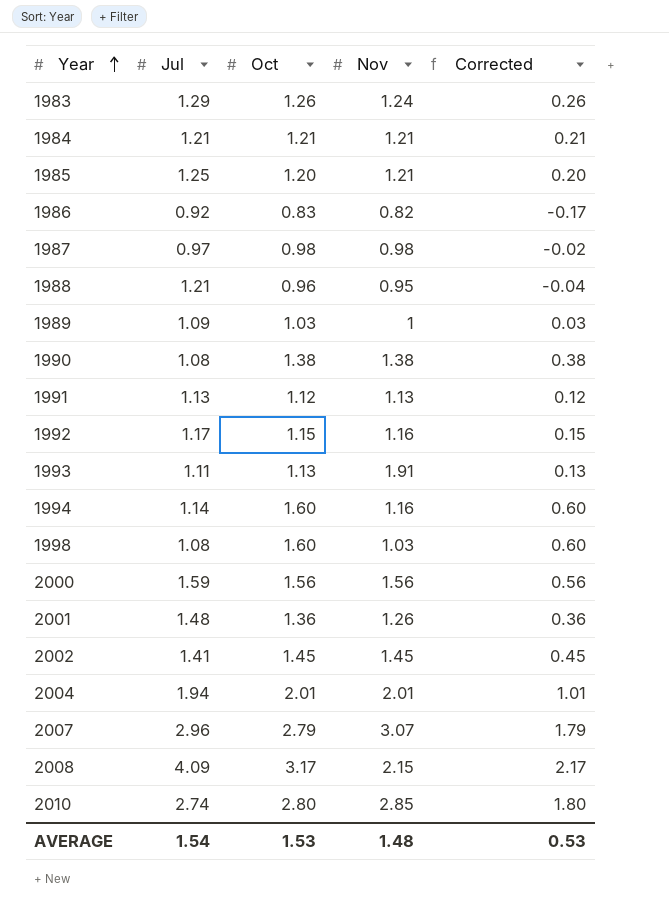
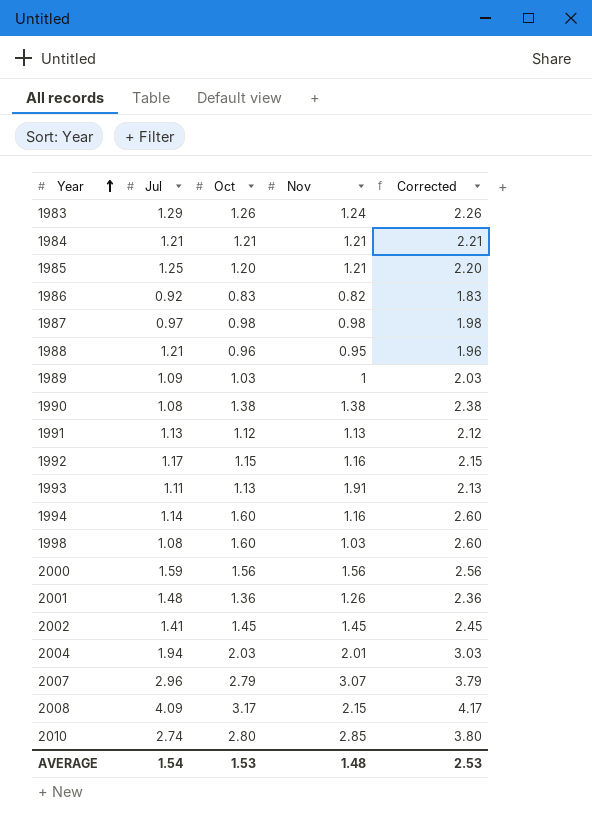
column Corrected | formula: [Oct] - 1 -> [Oct] + 1
2004 | Oct: 2.01 -> 2.03
AVERAGE | Corrected: 0.53 -> 2.53

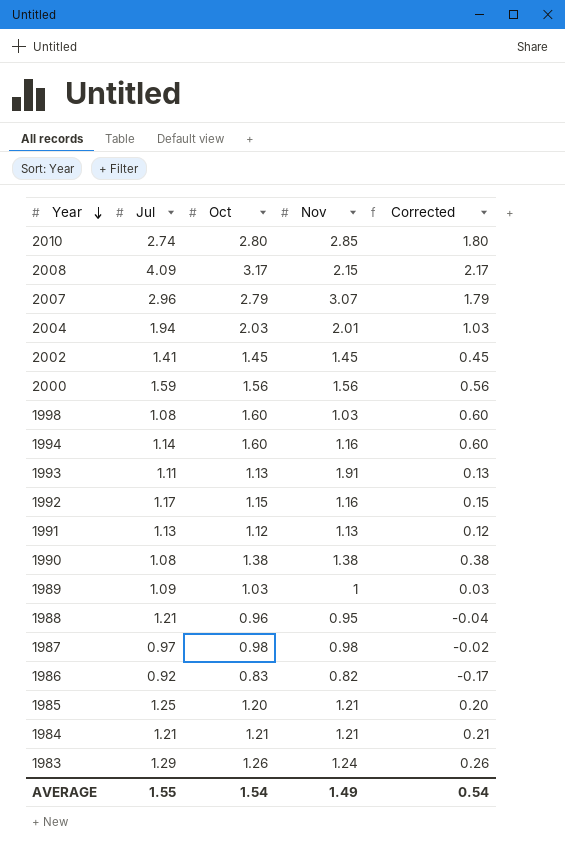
row order: Year ascending -> Year descending
column Corrected | formula: [Oct] + 1 -> [Oct] - 1
row 2001: 1.48 | 1.36 | 1.26 | 2.36 -> none
AVERAGE | Jul: 1.54 -> 1.55
AVERAGE | Oct: 1.53 -> 1.54
AVERAGE | Nov: 1.48 -> 1.49
AVERAGE | Corrected: 2.53 -> 0.54

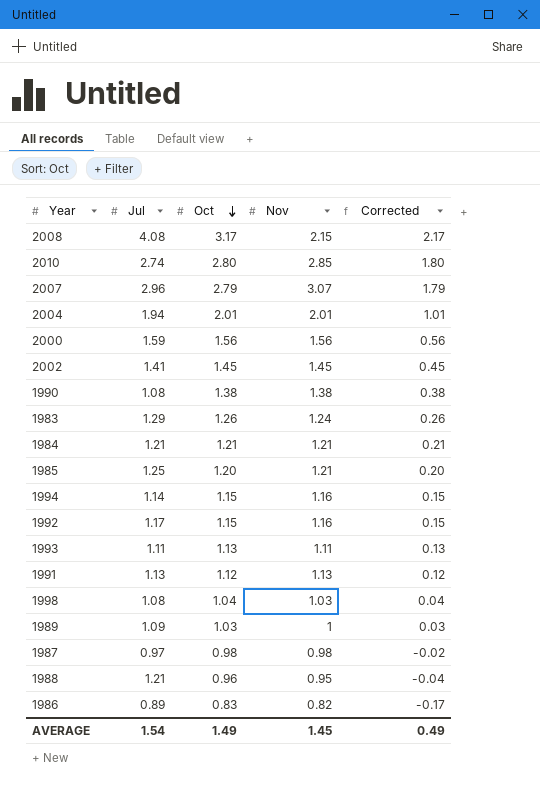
row order: Year descending -> Oct descending
2008 | Jul: 4.09 -> 4.08
2004 | Oct: 2.03 -> 2.01
2004 | Corrected: 1.03 -> 1.01
1994 | Oct: 1.60 -> 1.15
1994 | Corrected: 0.60 -> 0.15
1993 | Nov: 1.91 -> 1.11
1998 | Oct: 1.60 -> 1.04
1998 | Corrected: 0.60 -> 0.04
1986 | Jul: 0.92 -> 0.89
AVERAGE | Jul: 1.55 -> 1.54
AVERAGE | Oct: 1.54 -> 1.49
AVERAGE | Nov: 1.49 -> 1.45
AVERAGE | Corrected: 0.54 -> 0.49

